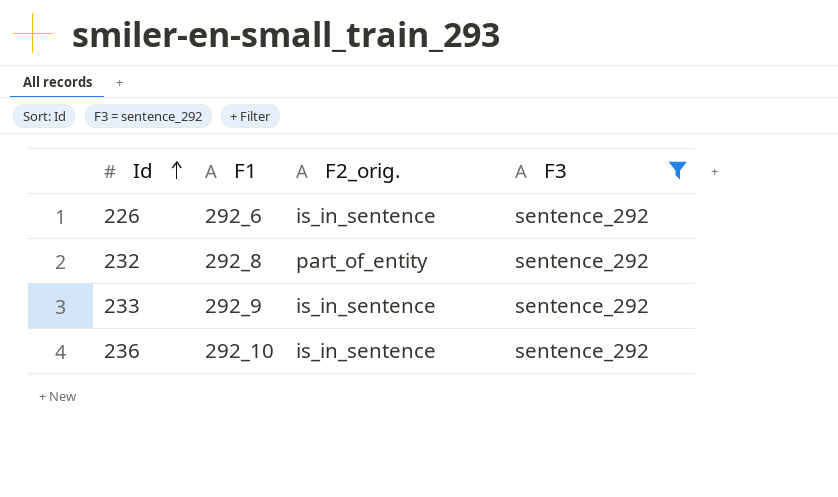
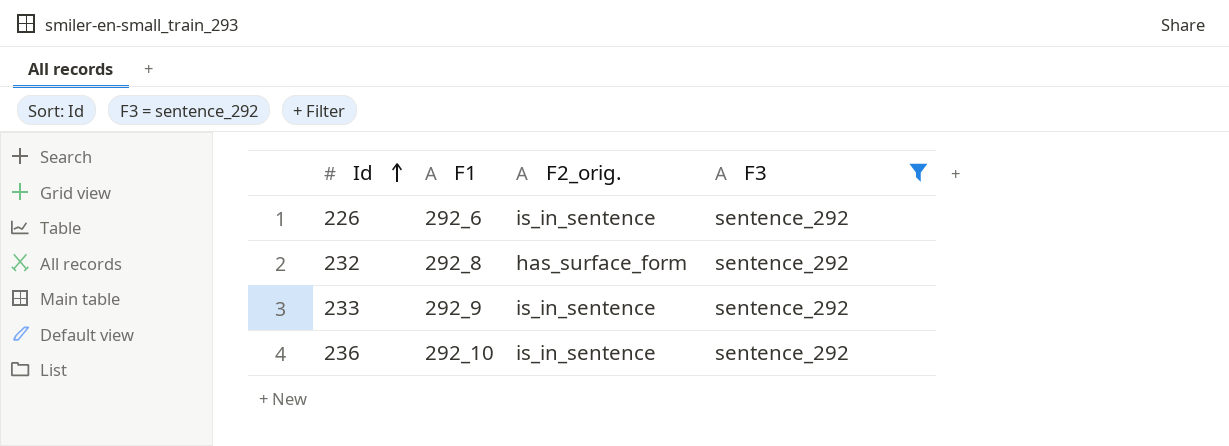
232 | F2_orig.: part_of_entity -> has_surface_form

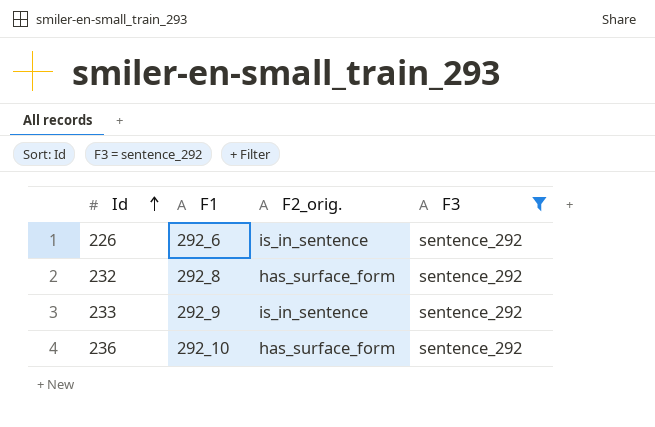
236 | F2_orig.: is_in_sentence -> has_surface_form

